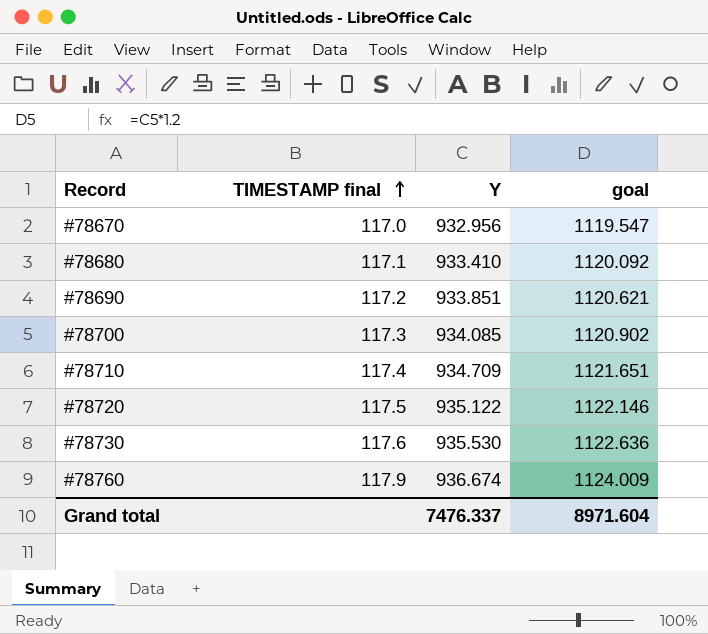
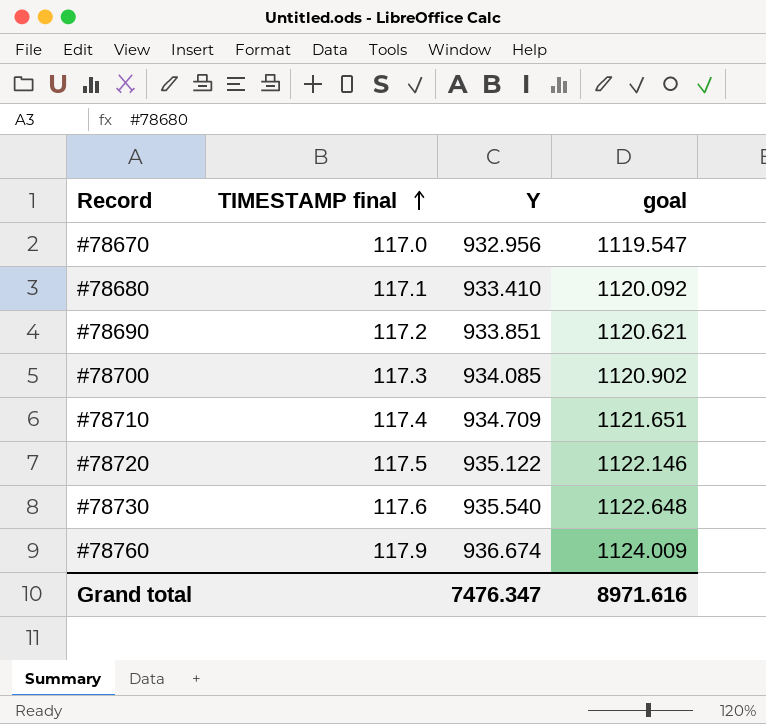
#78730 | Y: 935.530 -> 935.540
#78730 | goal: 1122.636 -> 1122.648
Grand total | Y: 7476.337 -> 7476.347
Grand total | goal: 8971.604 -> 8971.616

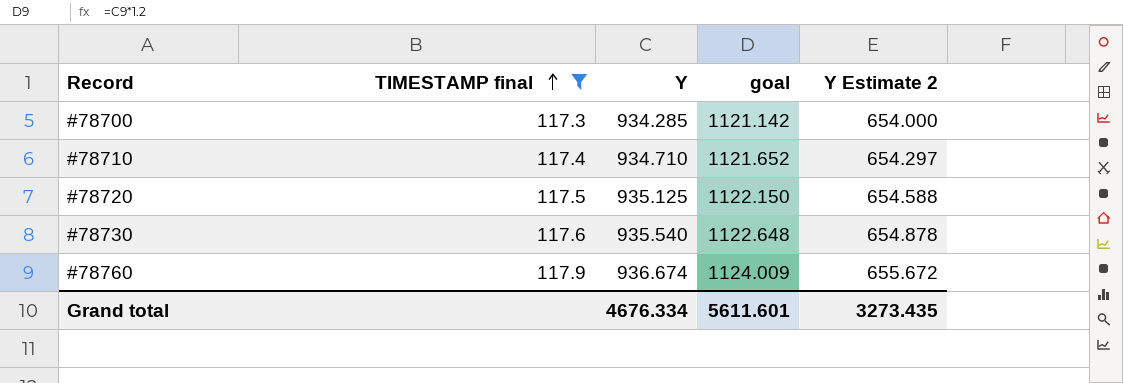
filter: none -> TIMESTAMP final >= 117.3
column Y Estimate 2 | formula: none -> [Y] * 0.7
#78700 | Y: 934.085 -> 934.285
#78700 | goal: 1120.902 -> 1121.142
#78710 | Y: 934.709 -> 934.710
#78710 | goal: 1121.651 -> 1121.652
#78720 | Y: 935.122 -> 935.125
#78720 | goal: 1122.146 -> 1122.150
Grand total | Y: 7476.347 -> 4676.334
Grand total | goal: 8971.616 -> 5611.601

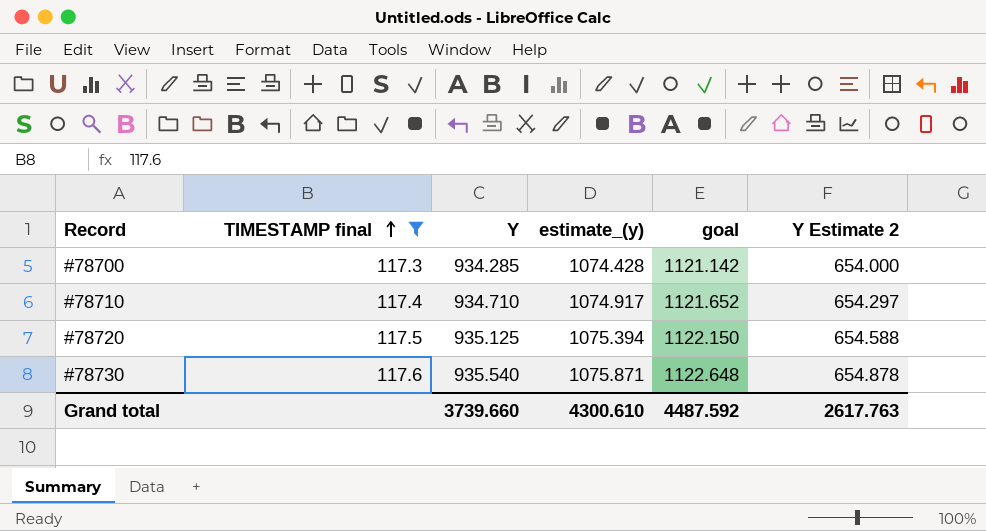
column estimate_(y) | formula: none -> [Y] * 1.15
row #78760: 117.9 | 936.674 | 1124.009 | 655.672 -> none
Grand total | Y: 4676.334 -> 3739.660
Grand total | goal: 5611.601 -> 4487.592
Grand total | Y Estimate 2: 3273.435 -> 2617.763

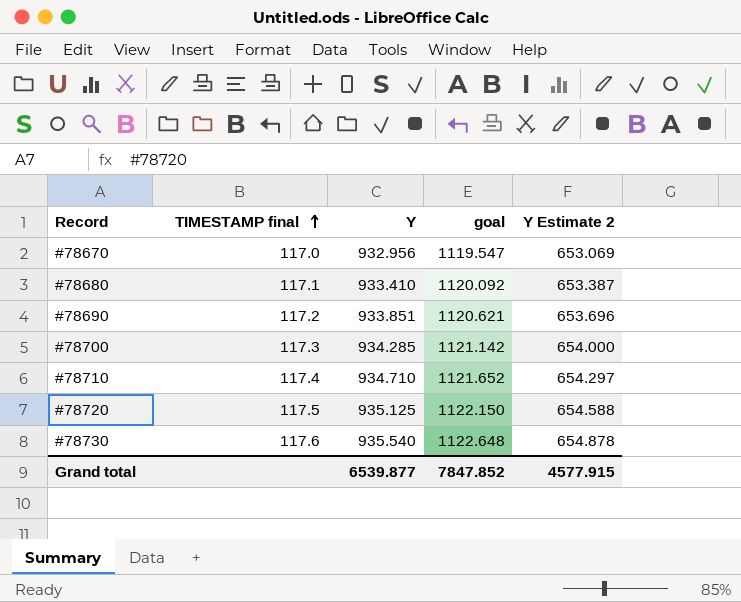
filter: TIMESTAMP final >= 117.3 -> none
column estimate_(y) | formula: [Y] * 1.15 -> none
Grand total | Y: 3739.660 -> 6539.877
Grand total | goal: 4487.592 -> 7847.852
Grand total | Y Estimate 2: 2617.763 -> 4577.915

